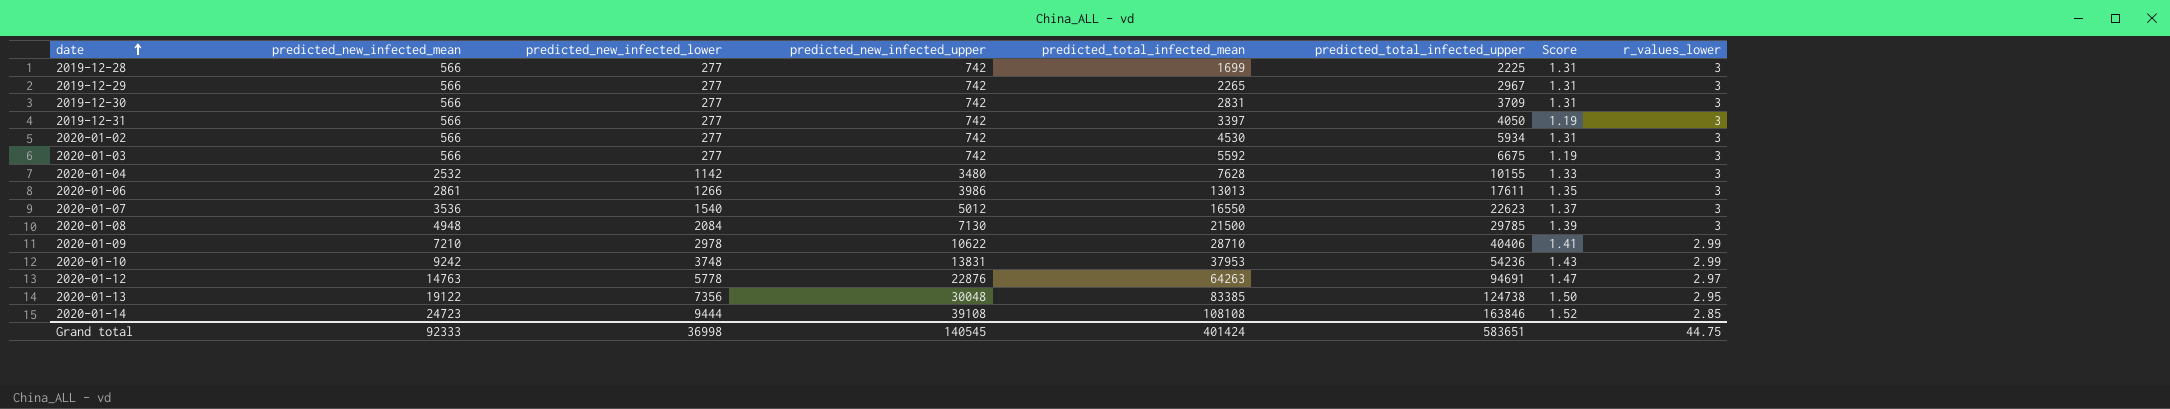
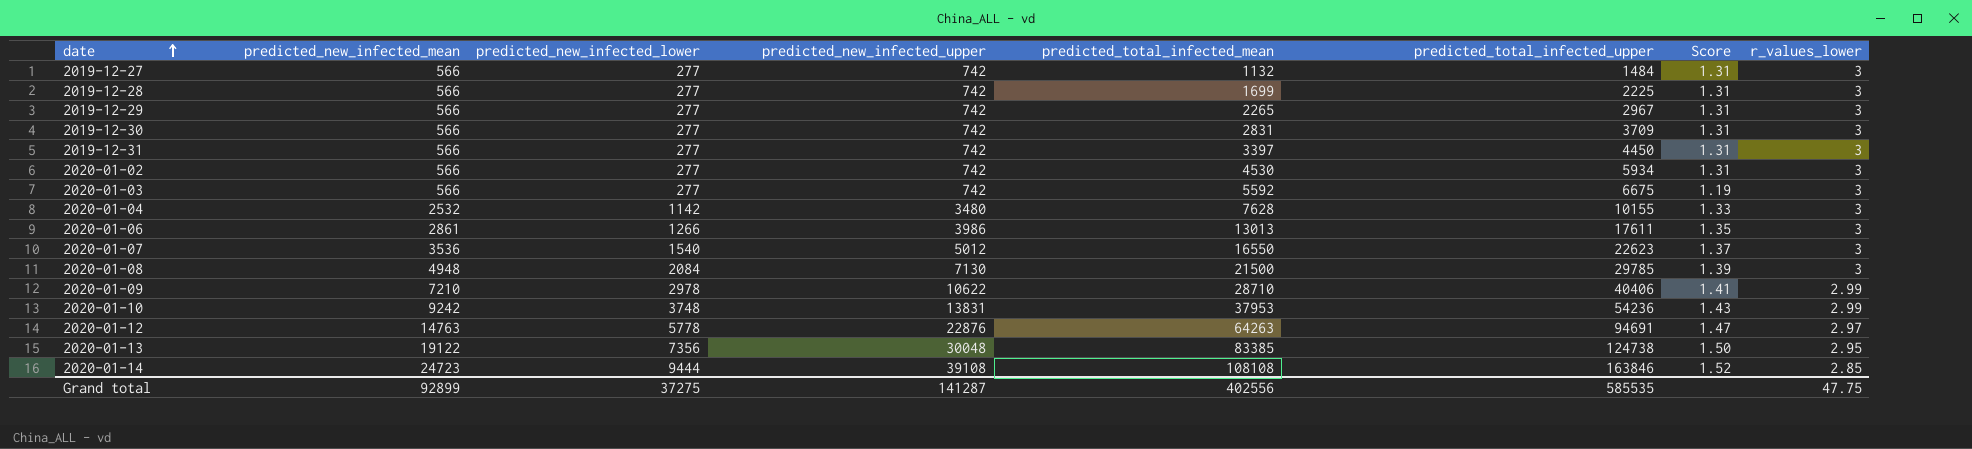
row 2019-12-27: none -> 566 | 277 | 742 | 1132 | 1484 | 1.31 | 3
2019-12-31 | predicted_total_infected_upper: 4050 -> 4450
2019-12-31 | Score: 1.19 -> 1.31
Grand total | predicted_new_infected_mean: 92333 -> 92899
Grand total | predicted_new_infected_lower: 36998 -> 37275
Grand total | predicted_new_infected_upper: 140545 -> 141287
Grand total | predicted_total_infected_mean: 401424 -> 402556
Grand total | predicted_total_infected_upper: 583651 -> 585535
Grand total | r_values_lower: 44.75 -> 47.75

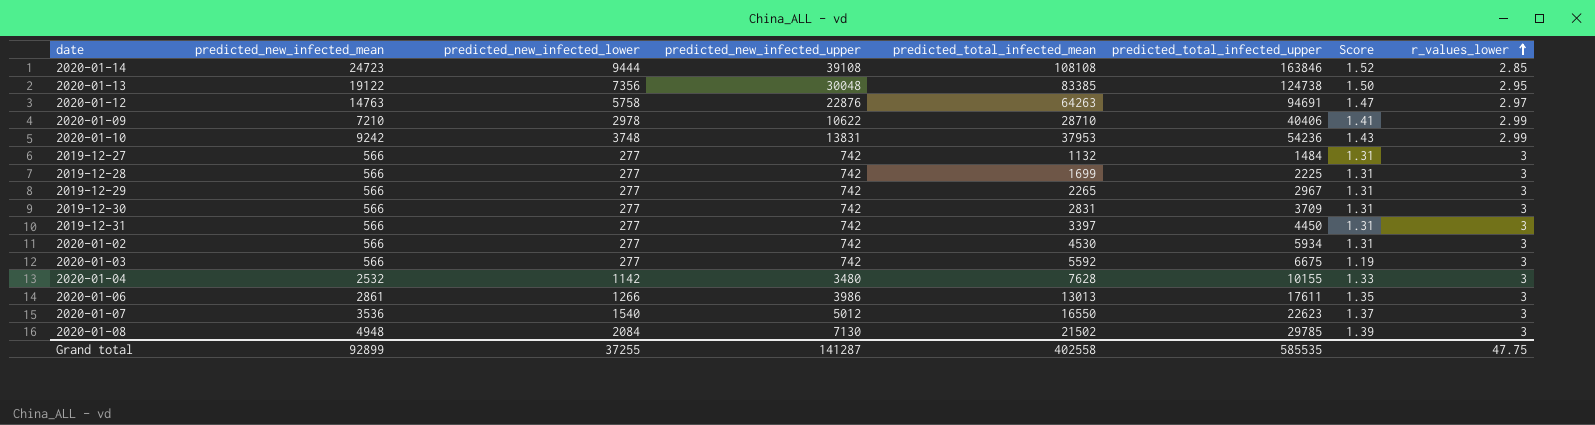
row order: date ascending -> r_values_lower ascending
2020-01-12 | predicted_new_infected_lower: 5778 -> 5758
2020-01-08 | predicted_total_infected_mean: 21500 -> 21502
Grand total | predicted_new_infected_lower: 37275 -> 37255
Grand total | predicted_total_infected_mean: 402556 -> 402558

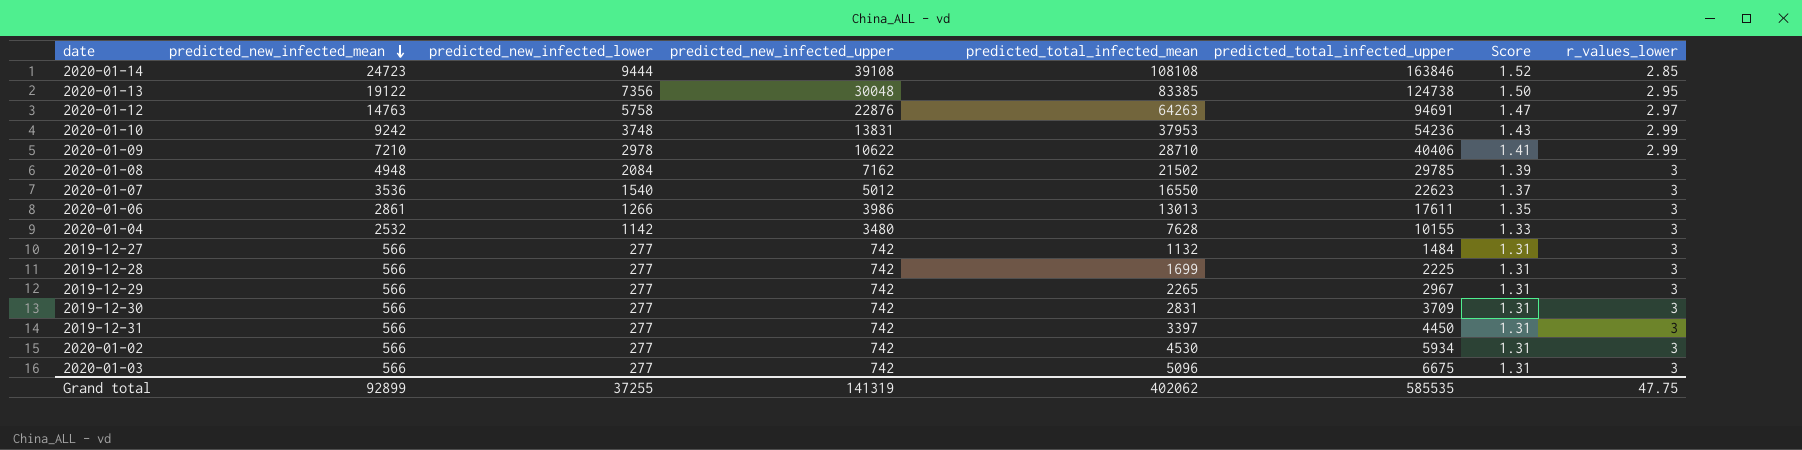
row order: r_values_lower ascending -> predicted_new_infected_mean descending
2020-01-08 | predicted_new_infected_upper: 7130 -> 7162
2020-01-03 | predicted_total_infected_mean: 5592 -> 5096
2020-01-03 | Score: 1.19 -> 1.31
Grand total | predicted_new_infected_upper: 141287 -> 141319
Grand total | predicted_total_infected_mean: 402558 -> 402062

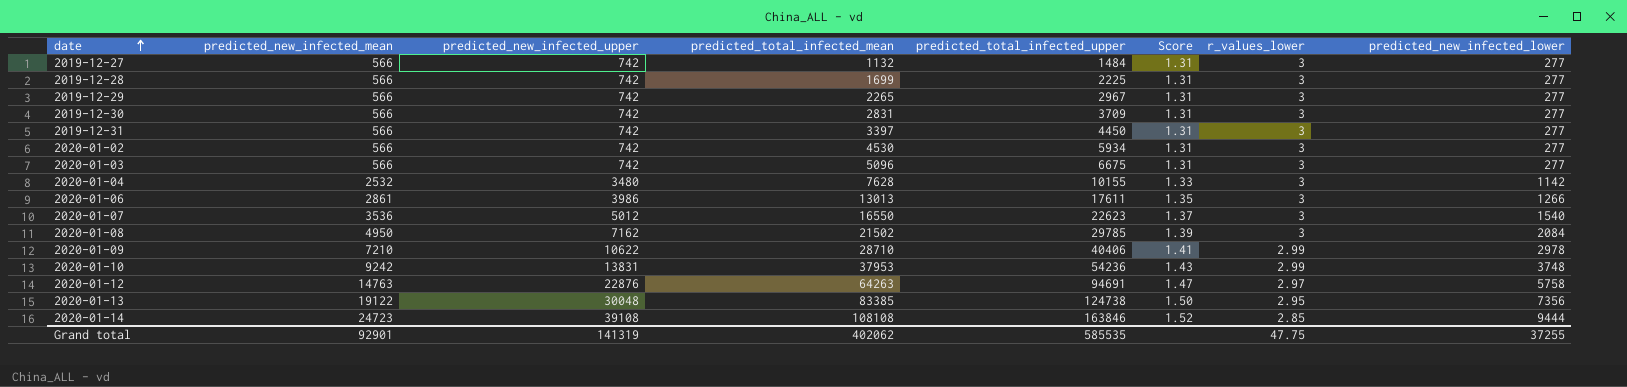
row order: predicted_new_infected_mean descending -> date ascending
column predicted_new_infected_lower | position: 3 -> 8
2020-01-08 | predicted_new_infected_mean: 4948 -> 4950
Grand total | predicted_new_infected_mean: 92899 -> 92901

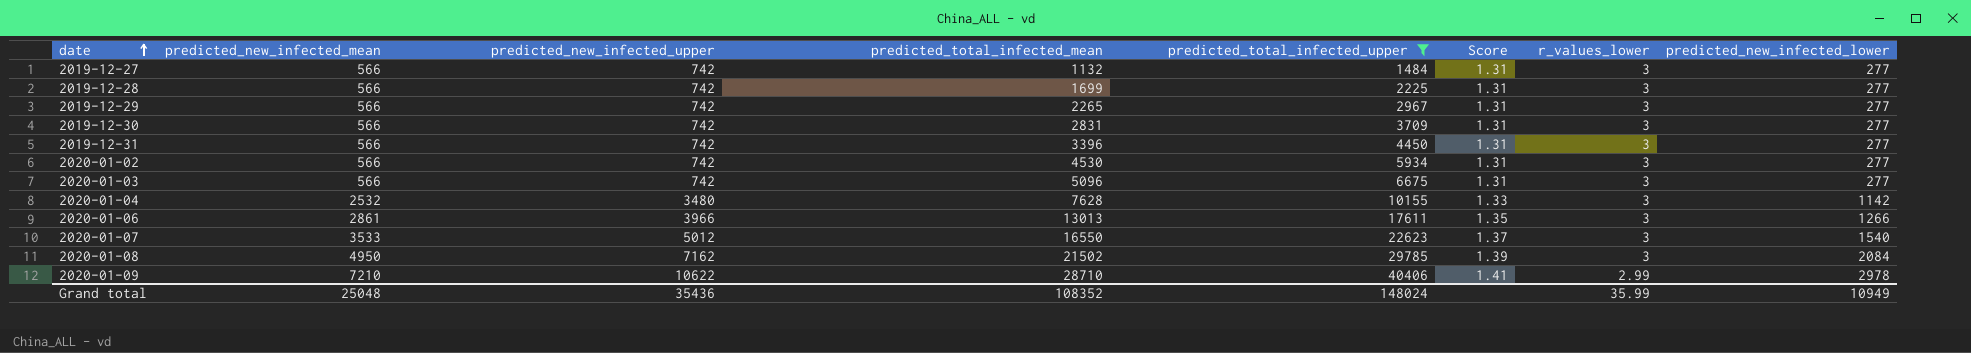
filter: none -> predicted_total_infected_upper <= 40406
2019-12-31 | predicted_total_infected_mean: 3397 -> 3396
2020-01-06 | predicted_new_infected_upper: 3986 -> 3966
2020-01-07 | predicted_new_infected_mean: 3536 -> 3533
Grand total | predicted_new_infected_mean: 92901 -> 25048
Grand total | predicted_new_infected_upper: 141319 -> 35436
Grand total | predicted_total_infected_mean: 402062 -> 108352
Grand total | predicted_total_infected_upper: 585535 -> 148024
Grand total | r_values_lower: 47.75 -> 35.99
Grand total | predicted_new_infected_lower: 37255 -> 10949

